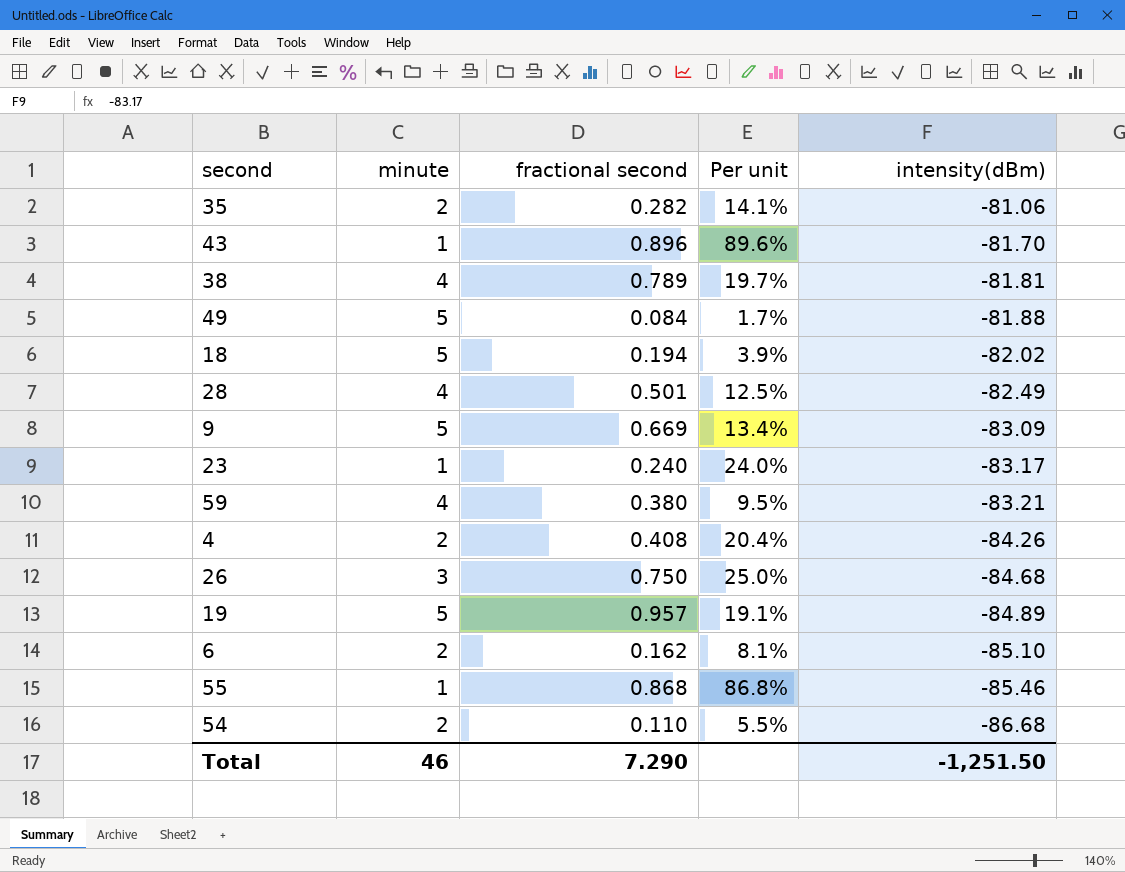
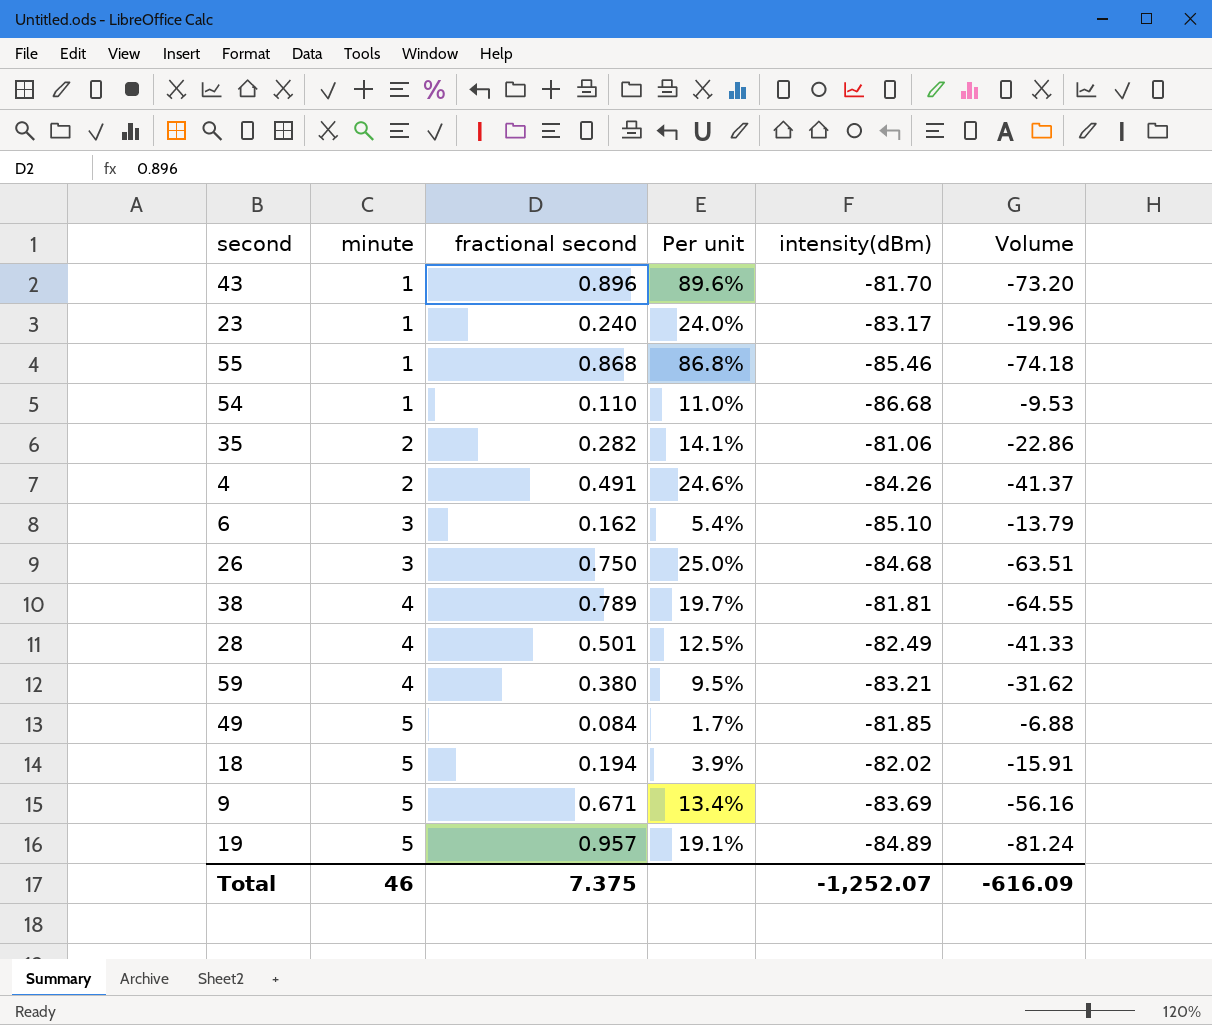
row order: intensity(dBm) descending -> minute ascending
column Volume | formula: none -> [fractional second] * [intensity(dBm)]
54 | minute: 2 -> 1
54 | Per unit: 5.5% -> 11.0%
4 | fractional second: 0.408 -> 0.491
4 | Per unit: 20.4% -> 24.6%
6 | minute: 2 -> 3
6 | Per unit: 8.1% -> 5.4%
49 | intensity(dBm): -81.88 -> -81.85
9 | fractional second: 0.669 -> 0.671
9 | intensity(dBm): -83.09 -> -83.69
Total | fractional second: 7.290 -> 7.375
Total | intensity(dBm): -1,251.50 -> -1,252.07

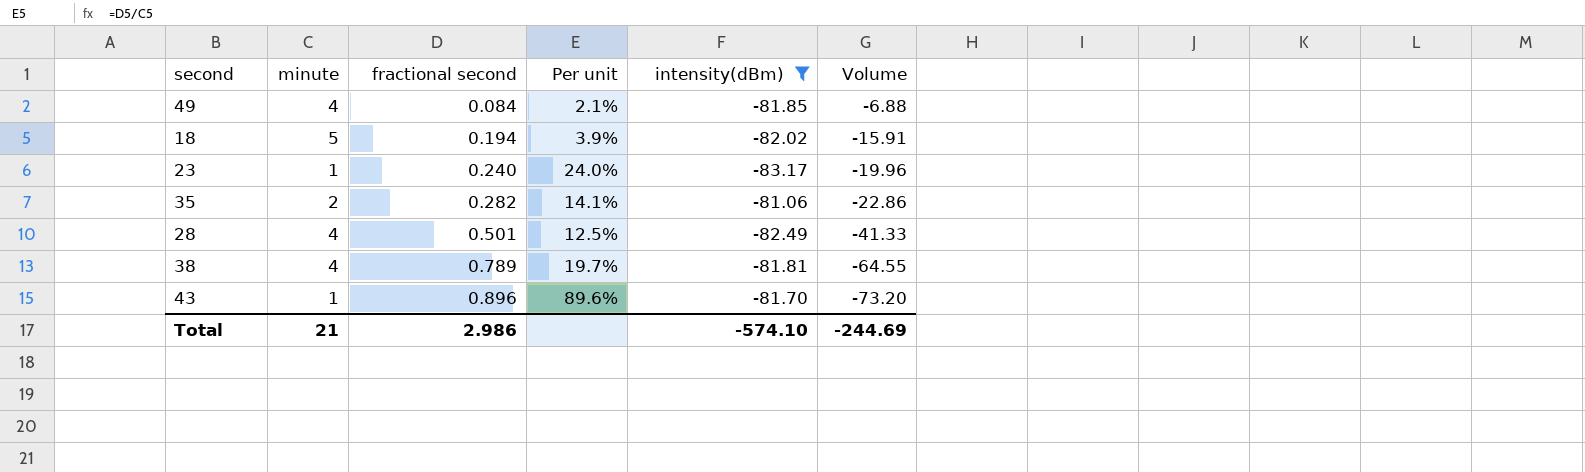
filter: none -> intensity(dBm) >= -83.17
row order: minute ascending -> fractional second ascending
49 | minute: 5 -> 4
49 | Per unit: 1.7% -> 2.1%
Total | minute: 46 -> 21
Total | fractional second: 7.375 -> 2.986
Total | intensity(dBm): -1,252.07 -> -574.10
Total | Volume: -616.09 -> -244.69

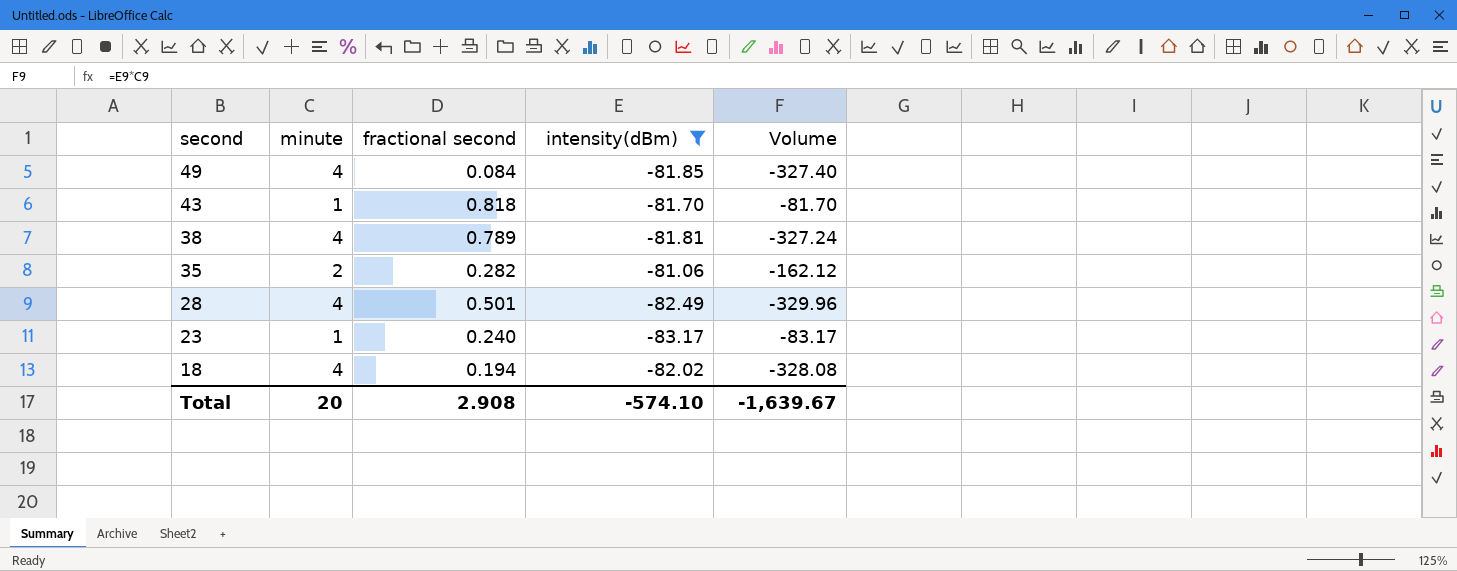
row order: fractional second ascending -> second descending
column Per unit | formula: [fractional second] / [minute] -> none
column Volume | formula: [fractional second] * [intensity(dBm)] -> [minute] * [intensity(dBm)]
43 | fractional second: 0.896 -> 0.818
18 | minute: 5 -> 4
Total | minute: 21 -> 20
Total | fractional second: 2.986 -> 2.908
Total | Volume: -244.69 -> -1,639.67

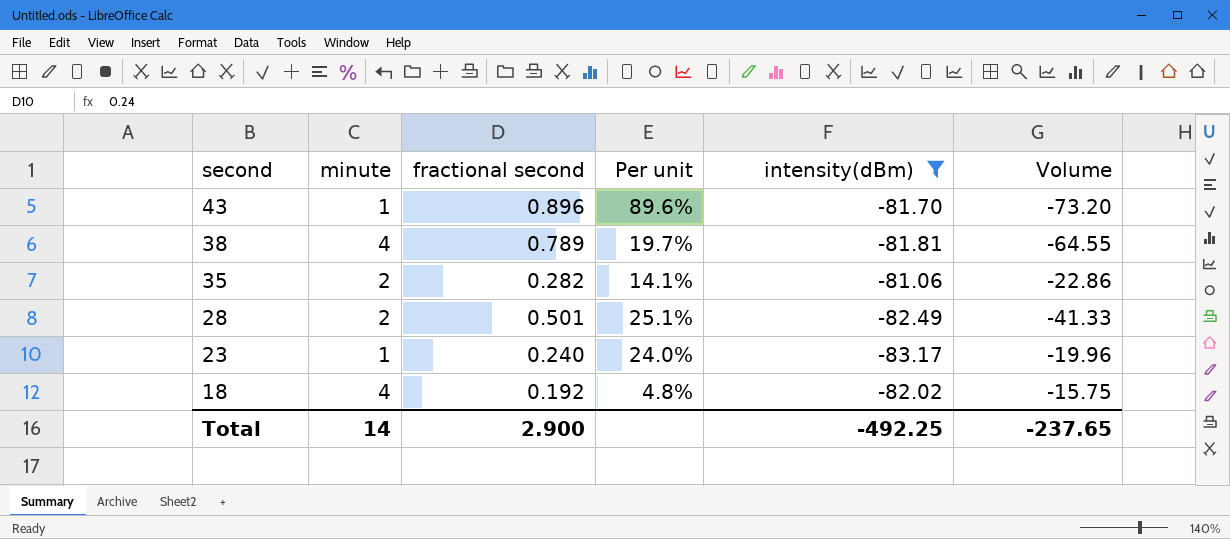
column Per unit | formula: none -> [fractional second] / [minute]
column Volume | formula: [minute] * [intensity(dBm)] -> [fractional second] * [intensity(dBm)]
row 49: 4 | 0.084 | -81.85 | -327.40 -> none
43 | fractional second: 0.818 -> 0.896
28 | minute: 4 -> 2
18 | fractional second: 0.194 -> 0.192
Total | minute: 20 -> 14
Total | fractional second: 2.908 -> 2.900
Total | intensity(dBm): -574.10 -> -492.25
Total | Volume: -1,639.67 -> -237.65

